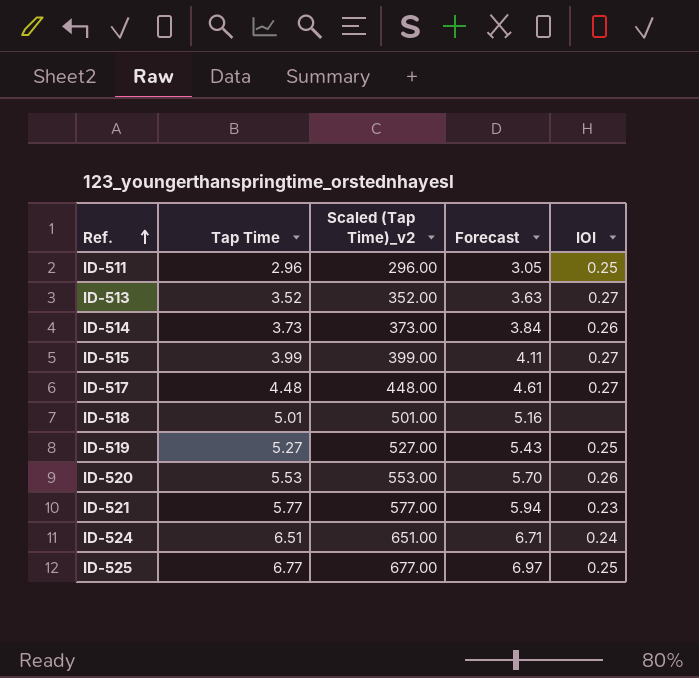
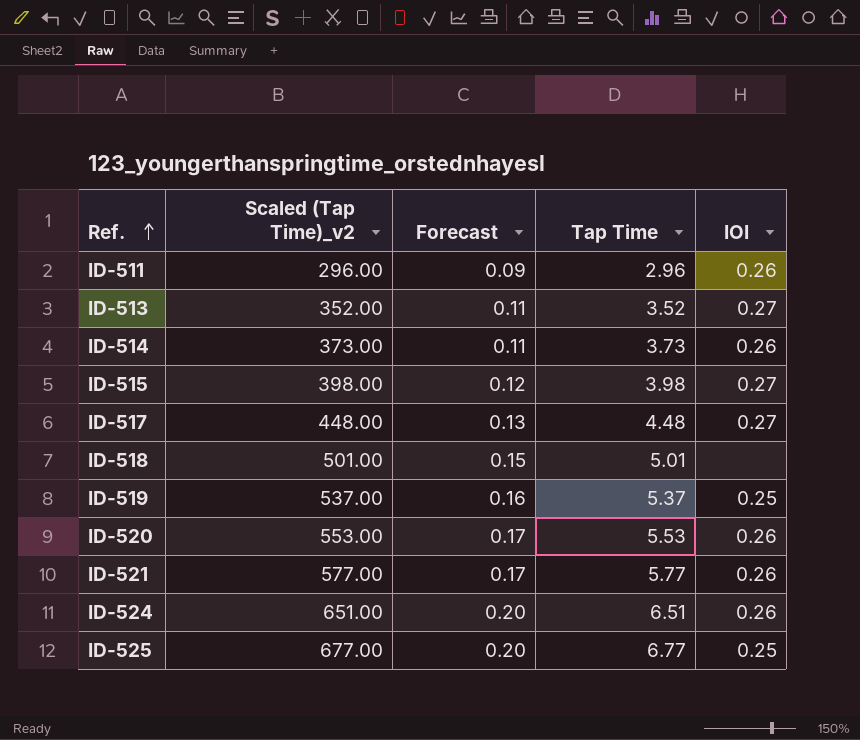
column Forecast | formula: [Tap Time] * 1.03 -> [Tap Time] * 0.03
column Tap Time | position: 2 -> 4
ID-511 | IOI: 0.25 -> 0.26
ID-515 | Scaled (Tap Time)_v2: 399.00 -> 398.00
ID-515 | Tap Time: 3.99 -> 3.98
ID-519 | Scaled (Tap Time)_v2: 527.00 -> 537.00
ID-519 | Tap Time: 5.27 -> 5.37
ID-521 | IOI: 0.23 -> 0.26
ID-524 | IOI: 0.24 -> 0.26

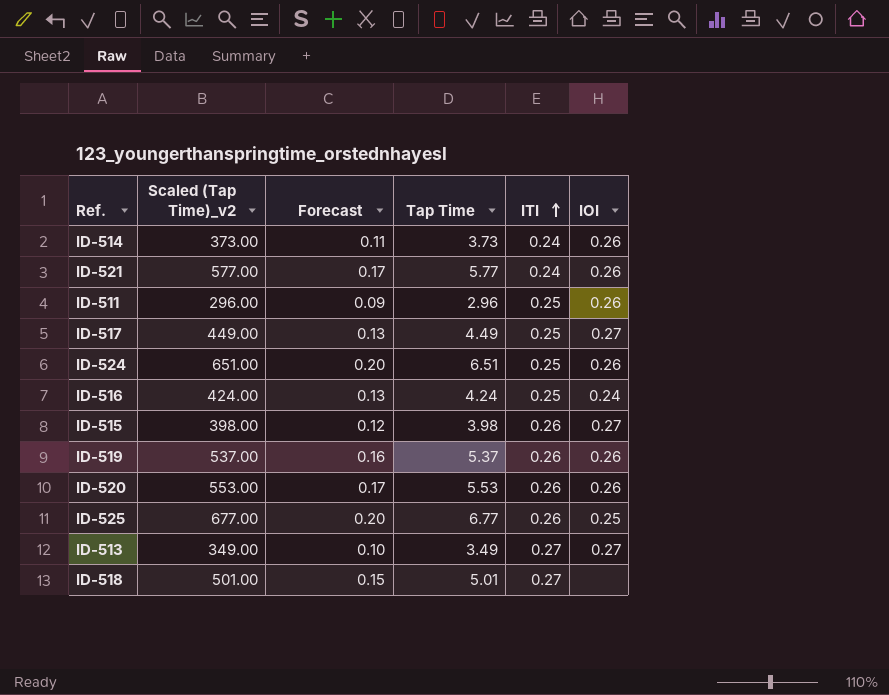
row order: Ref. ascending -> ITI ascending
column ITI | position: none -> 5
ID-517 | Scaled (Tap Time)_v2: 448.00 -> 449.00
ID-517 | Tap Time: 4.48 -> 4.49
row ID-516: none -> 424.00 | 0.13 | 4.24 | 0.25 | 0.24
ID-519 | IOI: 0.25 -> 0.26
ID-513 | Scaled (Tap Time)_v2: 352.00 -> 349.00
ID-513 | Forecast: 0.11 -> 0.10
ID-513 | Tap Time: 3.52 -> 3.49

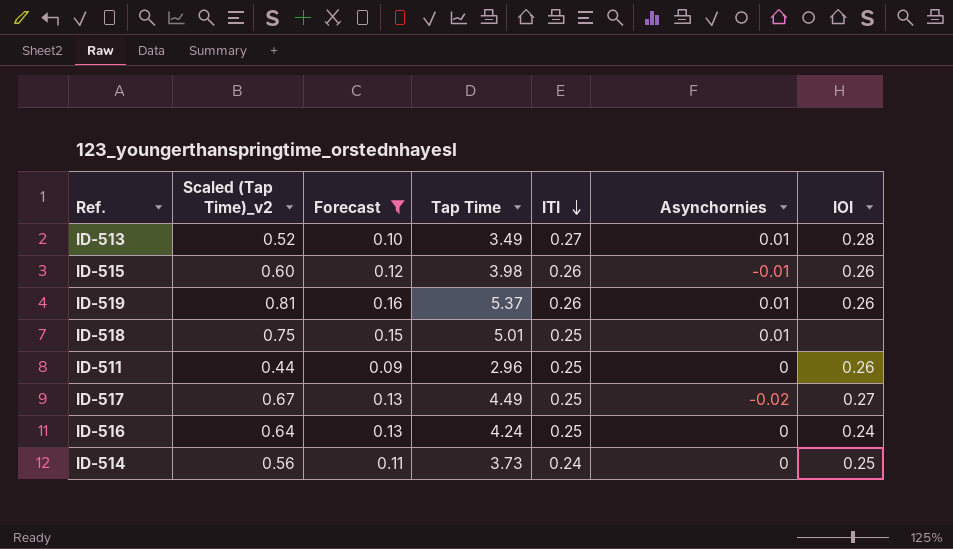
filter: none -> Forecast <= 0.16
row order: ITI ascending -> ITI descending
column Scaled (Tap Time)_v2 | formula: [Tap Time] * 100 -> [Tap Time] * 0.15
column Asynchornies | position: none -> 6
ID-513 | IOI: 0.27 -> 0.28
ID-515 | IOI: 0.27 -> 0.26
ID-518 | ITI: 0.27 -> 0.25
ID-514 | IOI: 0.26 -> 0.25

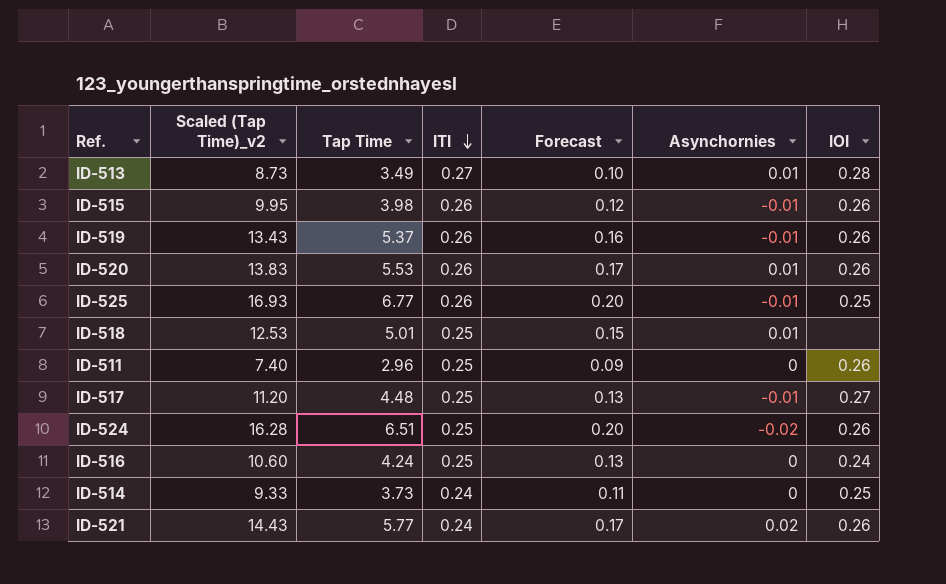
filter: Forecast <= 0.16 -> none
column Scaled (Tap Time)_v2 | formula: [Tap Time] * 0.15 -> [Tap Time] * 2.5
column Forecast | position: 3 -> 5
ID-519 | Asynchornies: 0.01 -> -0.01
ID-517 | Tap Time: 4.49 -> 4.48
ID-517 | Asynchornies: -0.02 -> -0.01

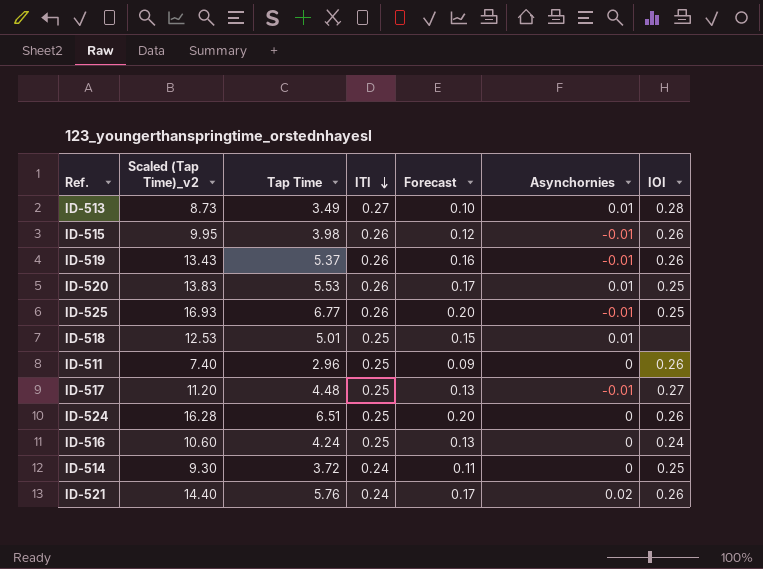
ID-520 | IOI: 0.26 -> 0.25
ID-524 | Asynchornies: -0.02 -> 0
ID-514 | Scaled (Tap Time)_v2: 9.33 -> 9.30
ID-514 | Tap Time: 3.73 -> 3.72
ID-521 | Scaled (Tap Time)_v2: 14.43 -> 14.40
ID-521 | Tap Time: 5.77 -> 5.76

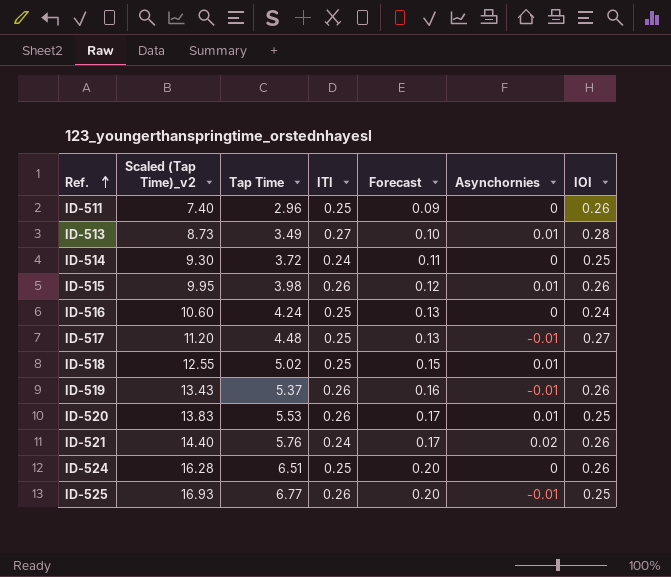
row order: ITI descending -> Ref. ascending
ID-515 | Asynchornies: -0.01 -> 0.01
ID-518 | Scaled (Tap Time)_v2: 12.53 -> 12.55
ID-518 | Tap Time: 5.01 -> 5.02

